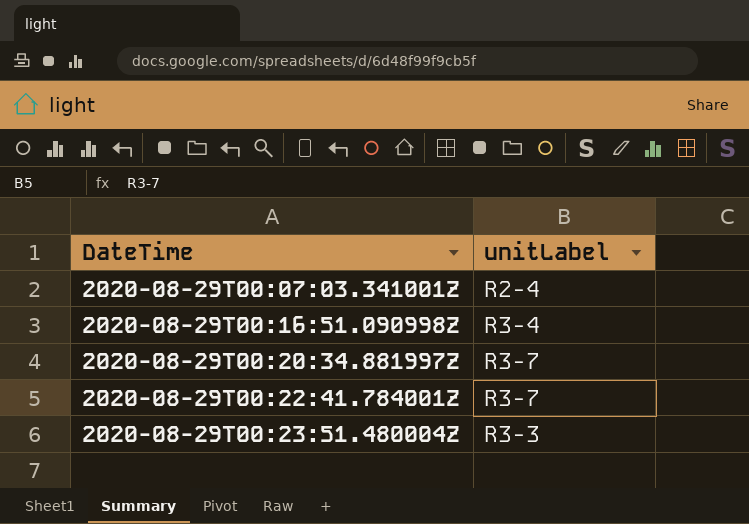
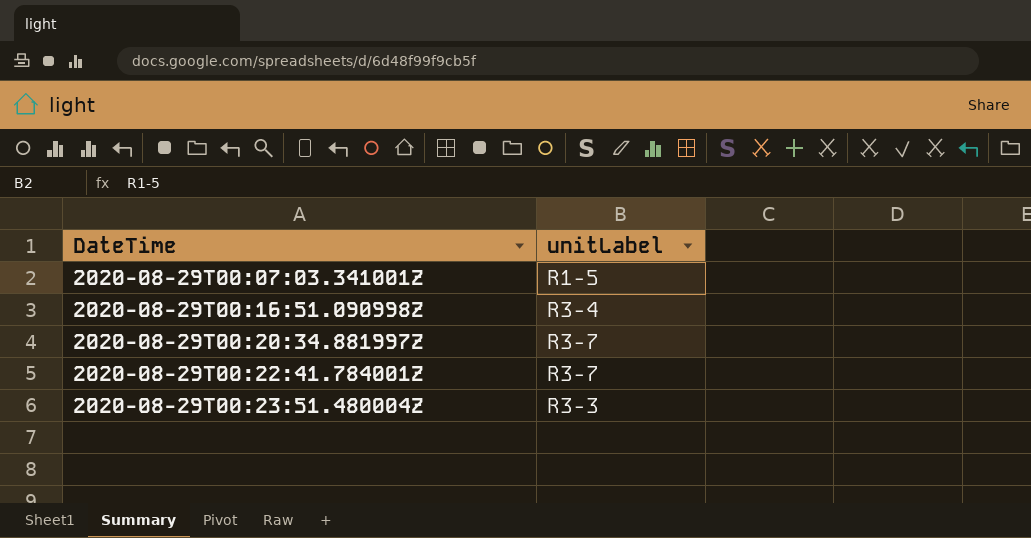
2020-08-29T00:07:03.341001Z | unitLabel: R2-4 -> R1-5

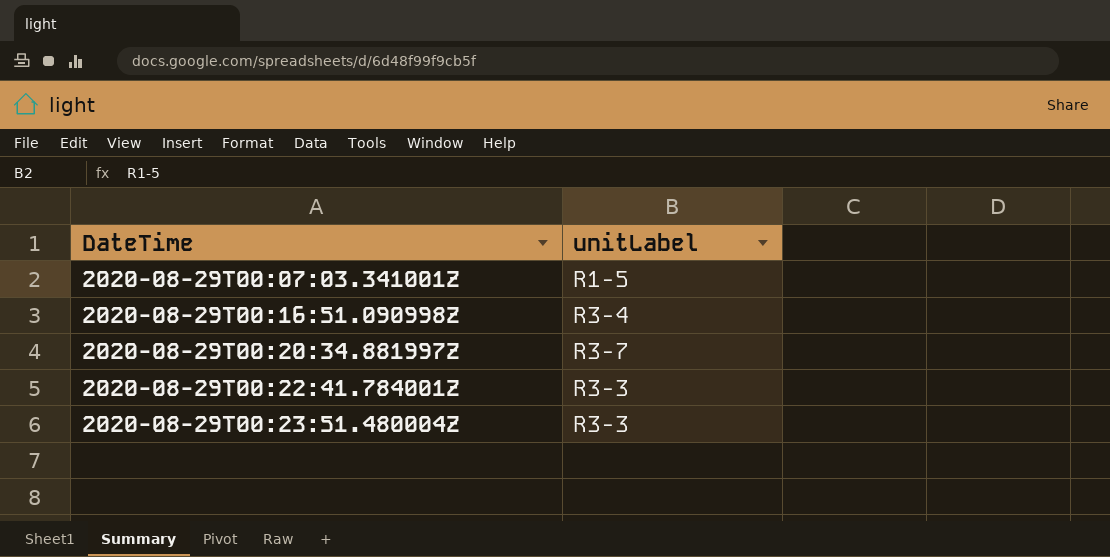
2020-08-29T00:22:41.784001Z | unitLabel: R3-7 -> R3-3

